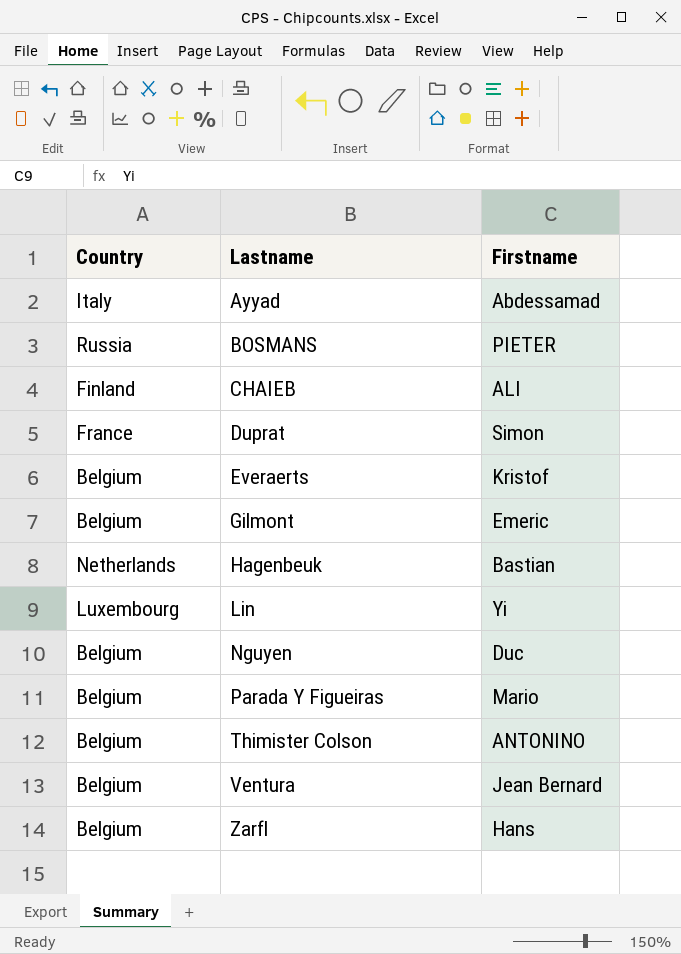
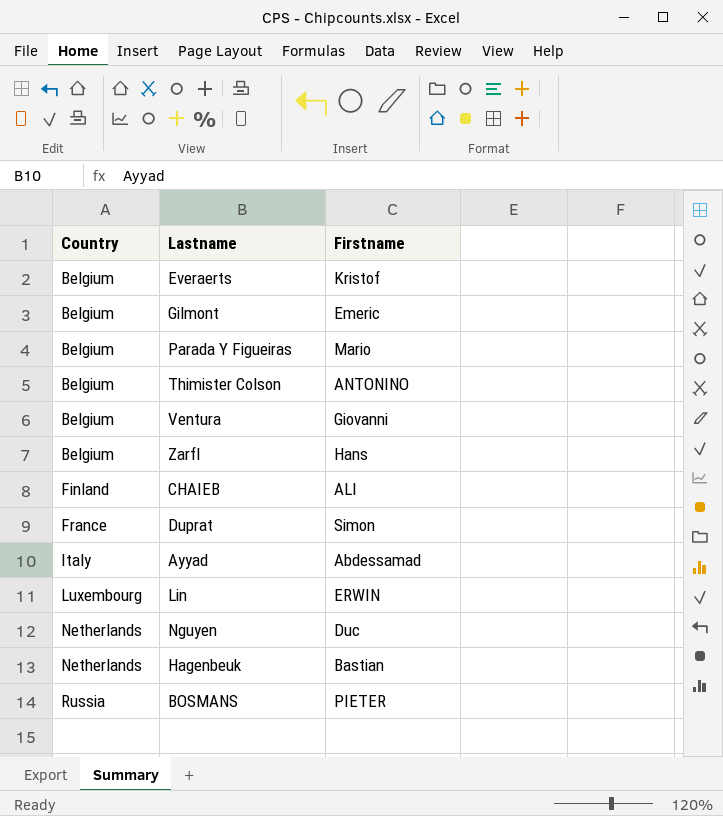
row order: Lastname ascending -> Country ascending
Ventura | Firstname: Jean Bernard -> Giovanni
Lin | Firstname: Yi -> ERWIN
Nguyen | Country: Belgium -> Netherlands

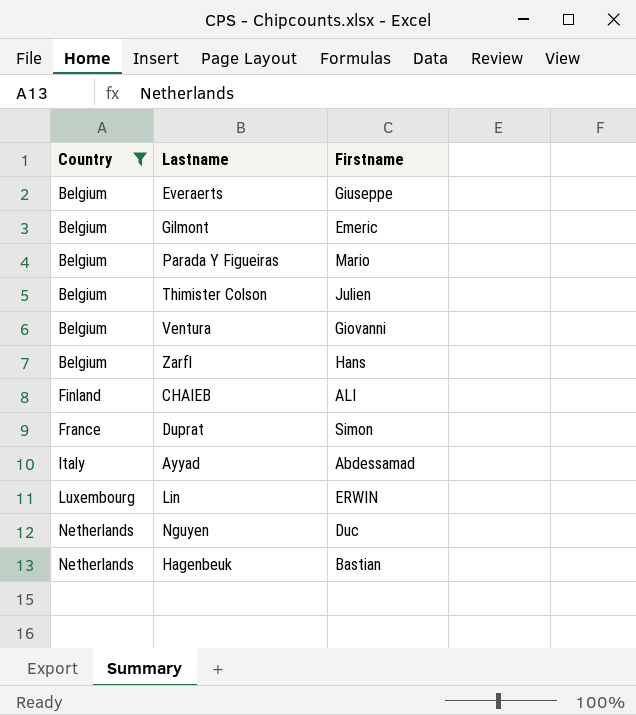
filter: none -> Country != Russia
Everaerts | Firstname: Kristof -> Giuseppe
Thimister Colson | Firstname: ANTONINO -> Julien

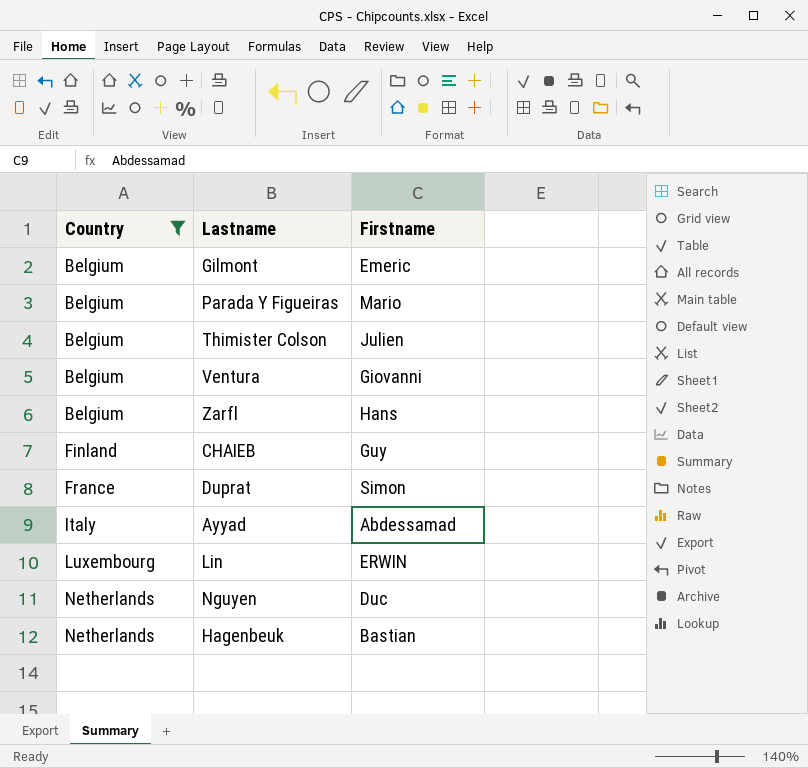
row Everaerts: Belgium | Giuseppe -> none
CHAIEB | Firstname: ALI -> Guy

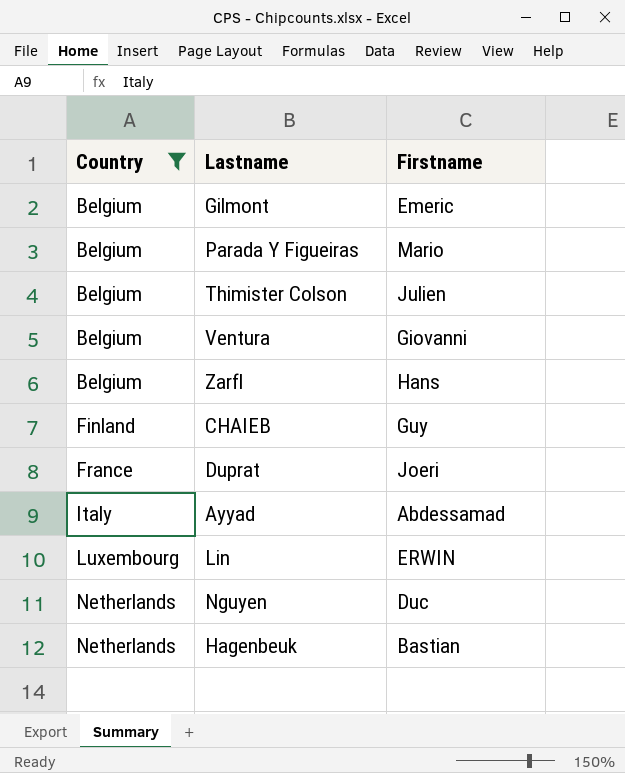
Duprat | Firstname: Simon -> Joeri

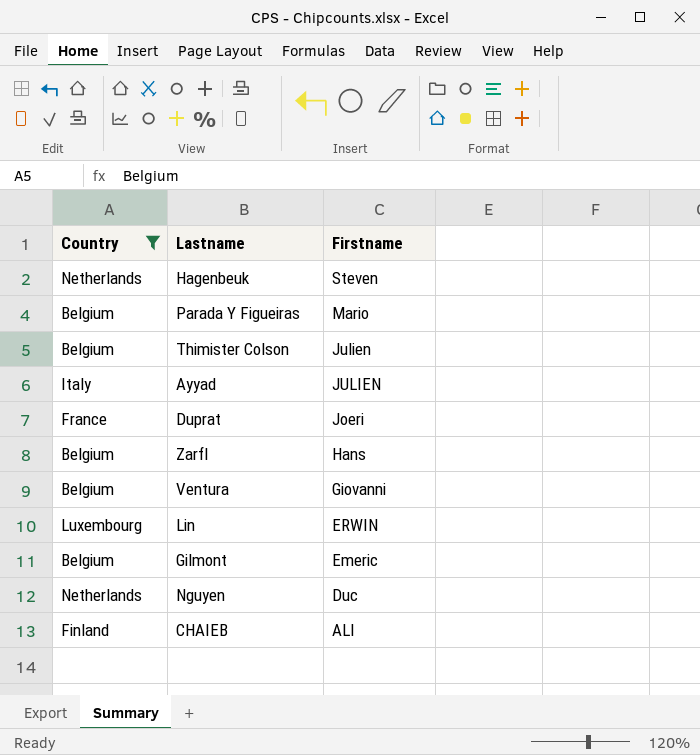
row order: Country ascending -> Firstname descending
Hagenbeuk | Firstname: Bastian -> Steven
Ayyad | Firstname: Abdessamad -> JULIEN
CHAIEB | Firstname: Guy -> ALI

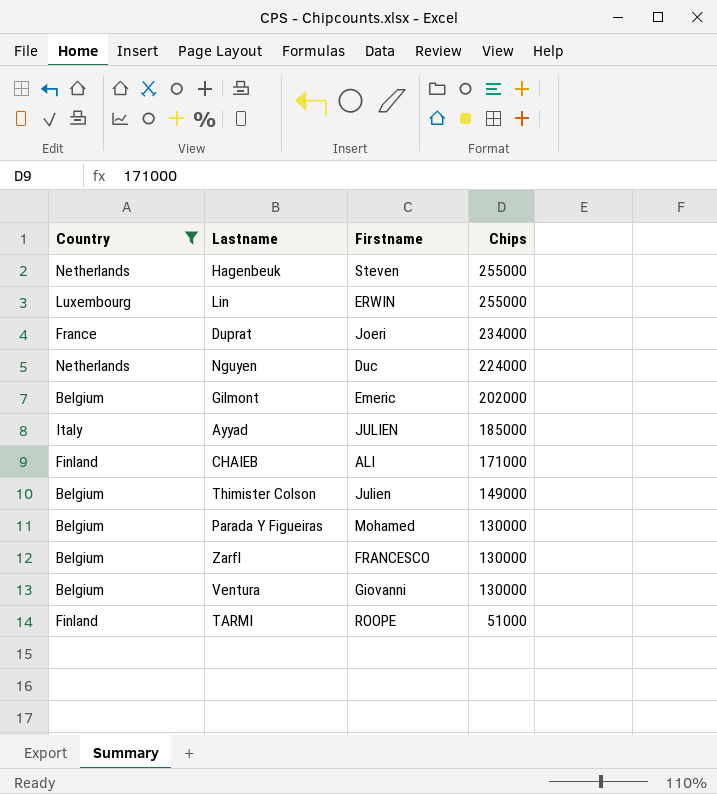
row order: Firstname descending -> Chips descending
column Chips | position: none -> 4
Parada Y Figueiras | Firstname: Mario -> Mohamed
Zarfl | Firstname: Hans -> FRANCESCO
row TARMI: none -> Finland | ROOPE | 51000

